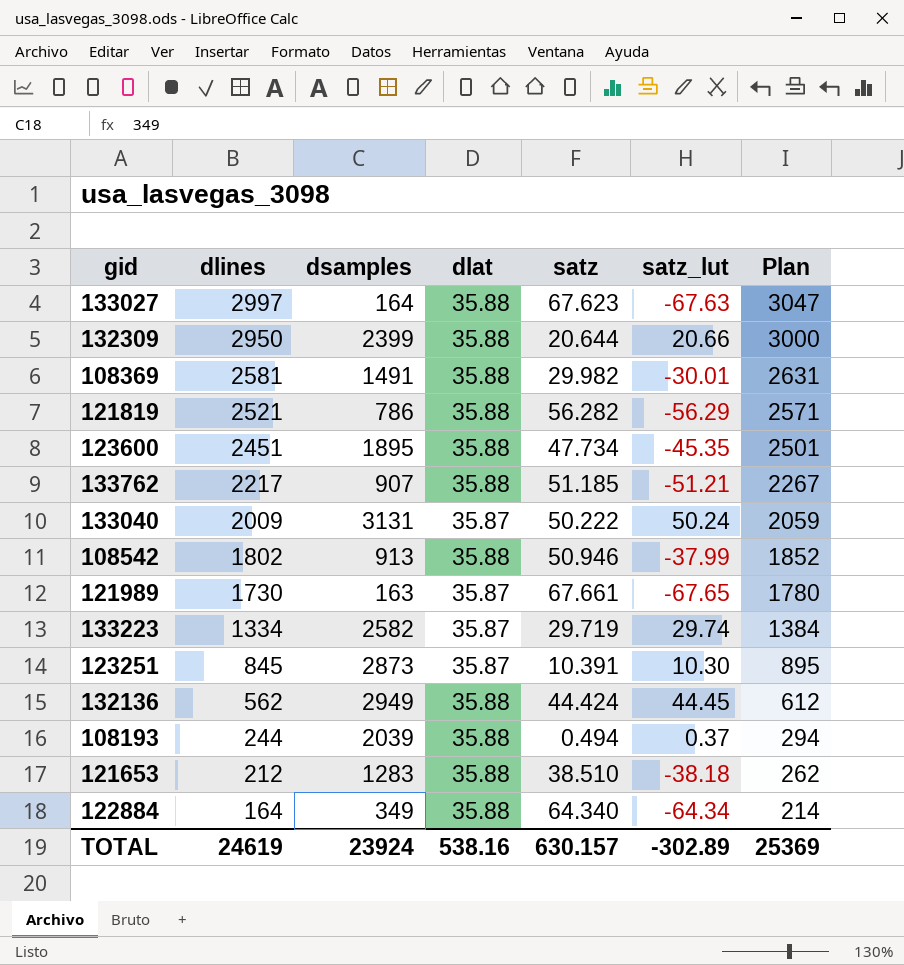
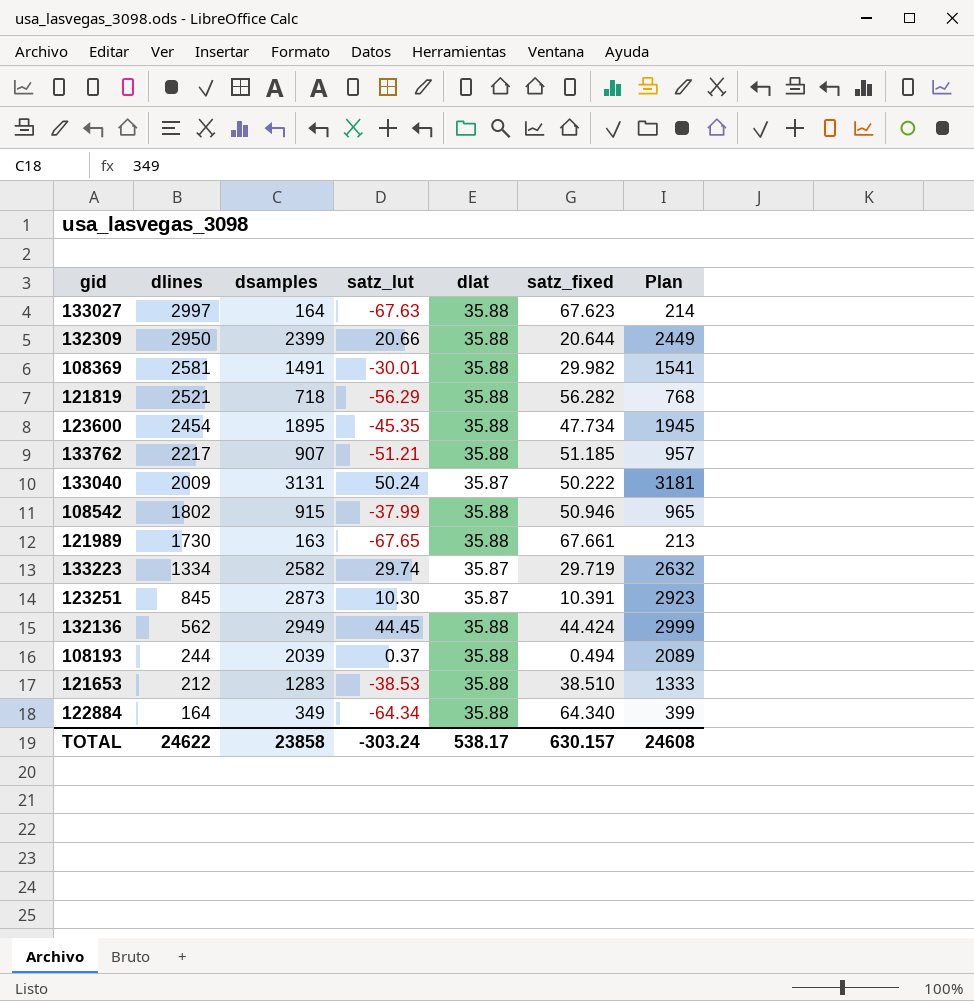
column satz_lut | position: 6 -> 4
column name: satz -> satz_fixed
column Plan | formula: [dlines] + 50 -> [dsamples] + 50
121819 | dsamples: 786 -> 718
123600 | dlines: 2451 -> 2454
108542 | dsamples: 913 -> 915
121989 | dlat: 35.87 -> 35.88
121653 | satz_lut: -38.18 -> -38.53
TOTAL | dlines: 24619 -> 24622
TOTAL | dsamples: 23924 -> 23858
TOTAL | satz_lut: -302.89 -> -303.24
TOTAL | dlat: 538.16 -> 538.17
TOTAL | Plan: 25369 -> 24608

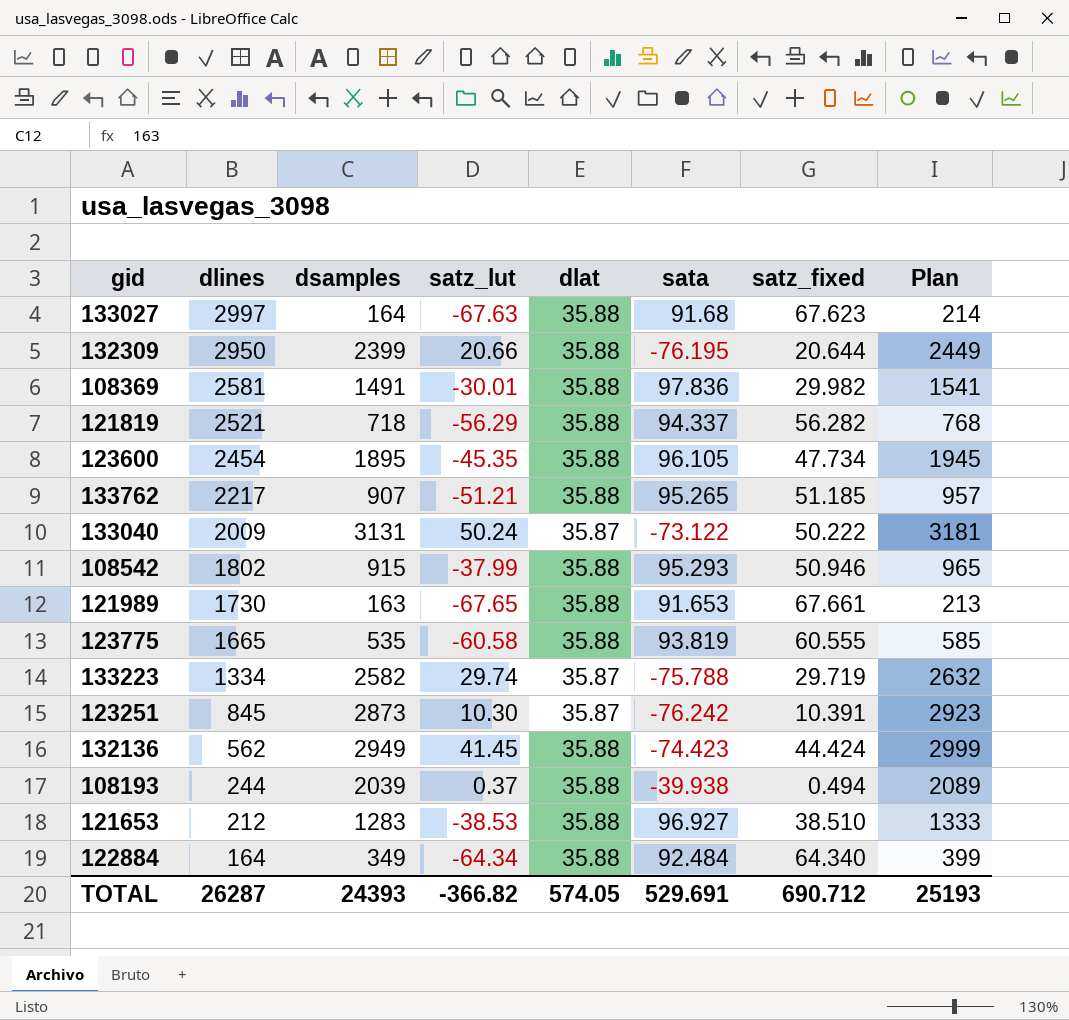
column sata | position: none -> 6
row 123775: none -> 1665 | 535 | -60.58 | 35.88 | 93.819 | 60.555 | 585
132136 | satz_lut: 44.45 -> 41.45
TOTAL | dlines: 24622 -> 26287
TOTAL | dsamples: 23858 -> 24393
TOTAL | satz_lut: -303.24 -> -366.82
TOTAL | dlat: 538.17 -> 574.05
TOTAL | satz_fixed: 630.157 -> 690.712
TOTAL | Plan: 24608 -> 25193

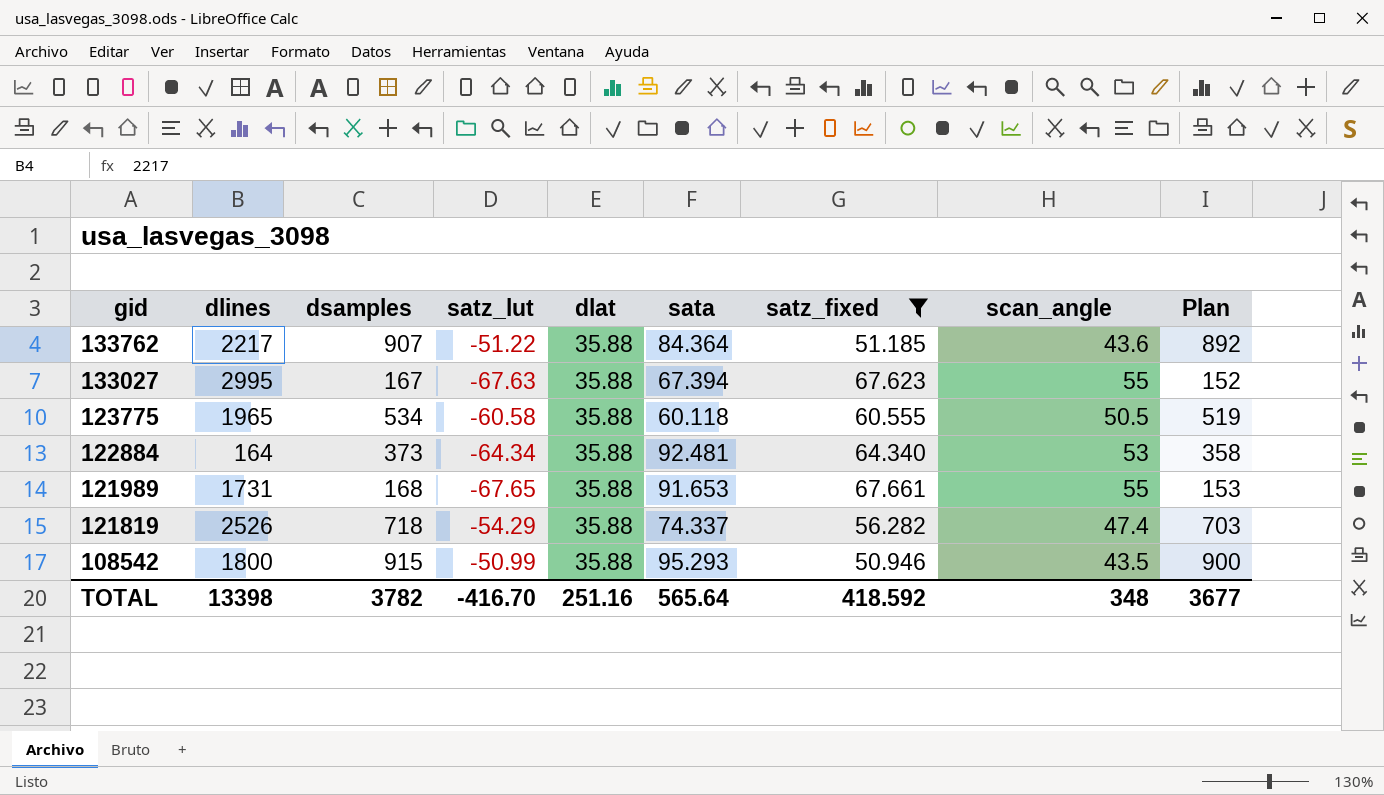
filter: none -> satz_fixed >= 50.946
row order: dlines descending -> gid descending
column scan_angle | position: none -> 8
column Plan | formula: [dsamples] + 50 -> [dsamples] - 15
133762 | satz_lut: -51.21 -> -51.22
133762 | sata: 95.265 -> 84.364
133027 | dlines: 2997 -> 2995
133027 | dsamples: 164 -> 167
133027 | sata: 91.68 -> 67.394
123775 | dlines: 1665 -> 1965
123775 | dsamples: 535 -> 534
123775 | sata: 93.819 -> 60.118
122884 | dsamples: 349 -> 373
122884 | sata: 92.484 -> 92.481
121989 | dlines: 1730 -> 1731
121989 | dsamples: 163 -> 168
121819 | dlines: 2521 -> 2526
121819 | satz_lut: -56.29 -> -54.29
121819 | sata: 94.337 -> 74.337
108542 | dlines: 1802 -> 1800
108542 | satz_lut: -37.99 -> -50.99
TOTAL | dlines: 26287 -> 13398
TOTAL | dsamples: 24393 -> 3782
TOTAL | satz_lut: -366.82 -> -416.70
TOTAL | dlat: 574.05 -> 251.16
TOTAL | sata: 529.691 -> 565.64
TOTAL | satz_fixed: 690.712 -> 418.592
TOTAL | Plan: 25193 -> 3677

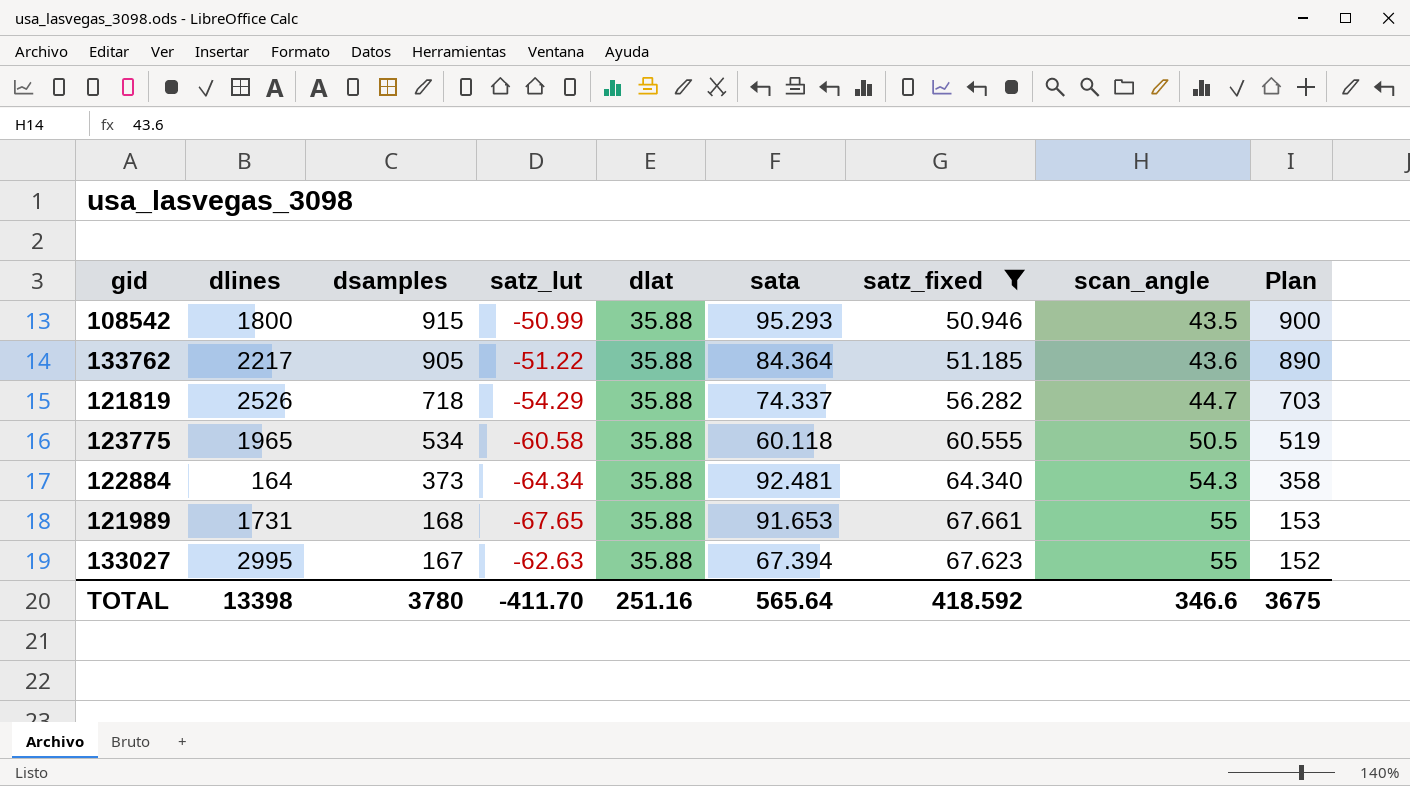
row order: gid descending -> dsamples descending
133762 | dsamples: 907 -> 905
133762 | Plan: 892 -> 890
121819 | scan_angle: 47.4 -> 44.7
122884 | scan_angle: 53 -> 54.3
133027 | satz_lut: -67.63 -> -62.63
TOTAL | dsamples: 3782 -> 3780
TOTAL | satz_lut: -416.70 -> -411.70
TOTAL | scan_angle: 348 -> 346.6
TOTAL | Plan: 3677 -> 3675

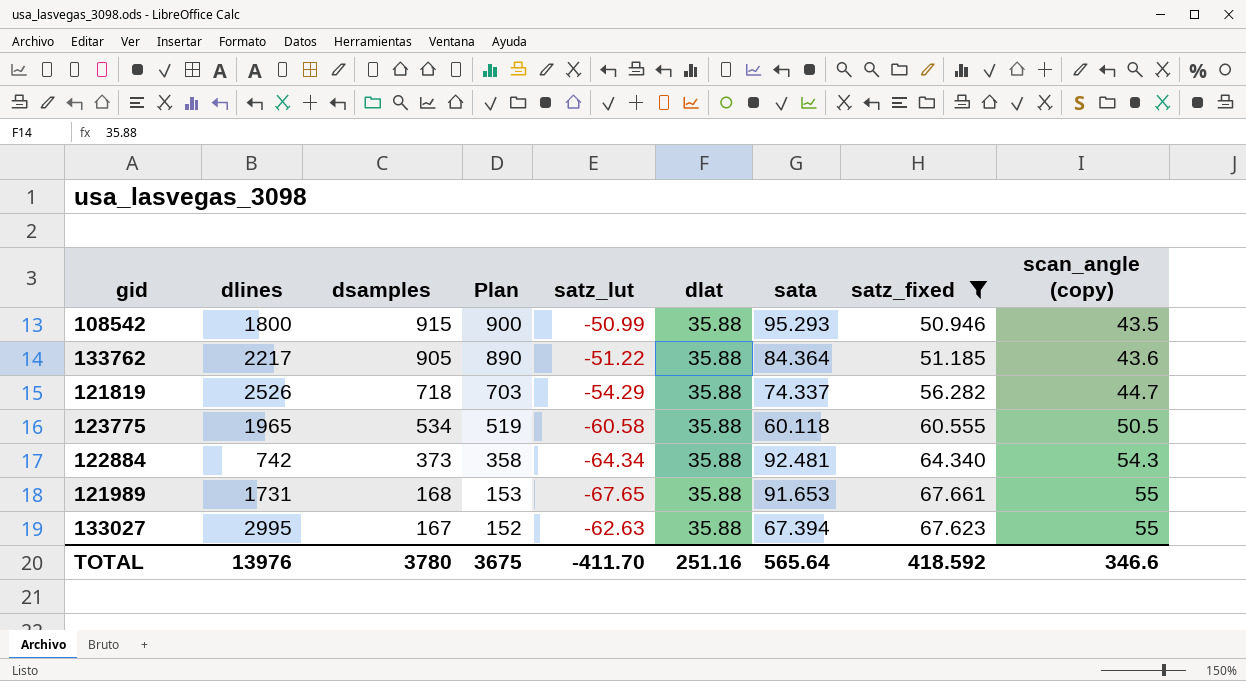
column Plan | position: 9 -> 4
column name: scan_angle -> scan_angle (copy)
122884 | dlines: 164 -> 742
TOTAL | dlines: 13398 -> 13976

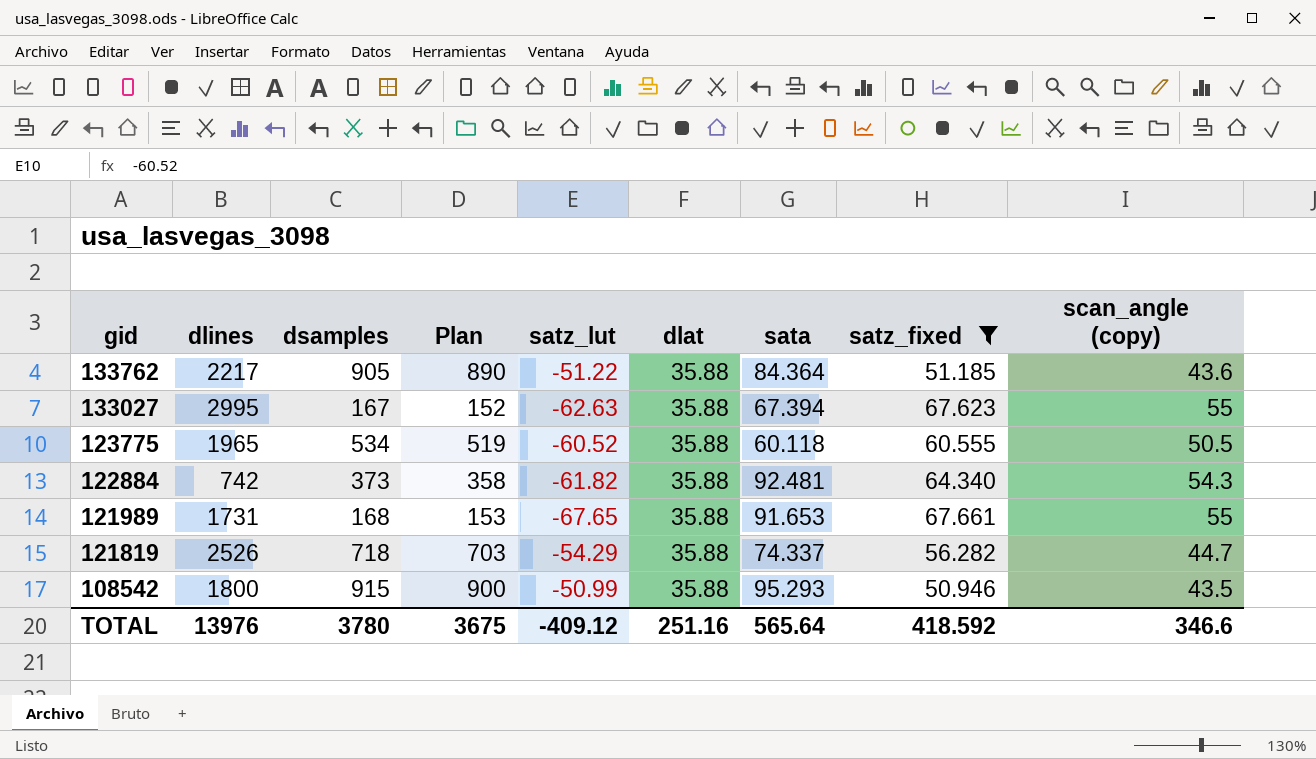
row order: dsamples descending -> gid descending
123775 | satz_lut: -60.58 -> -60.52
122884 | satz_lut: -64.34 -> -61.82
TOTAL | satz_lut: -411.70 -> -409.12

